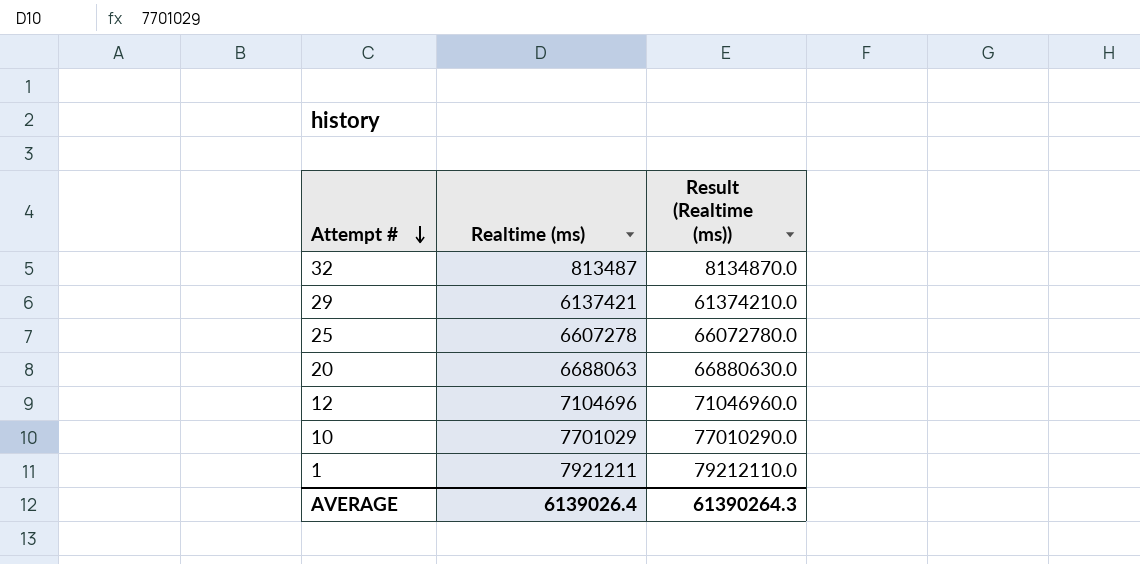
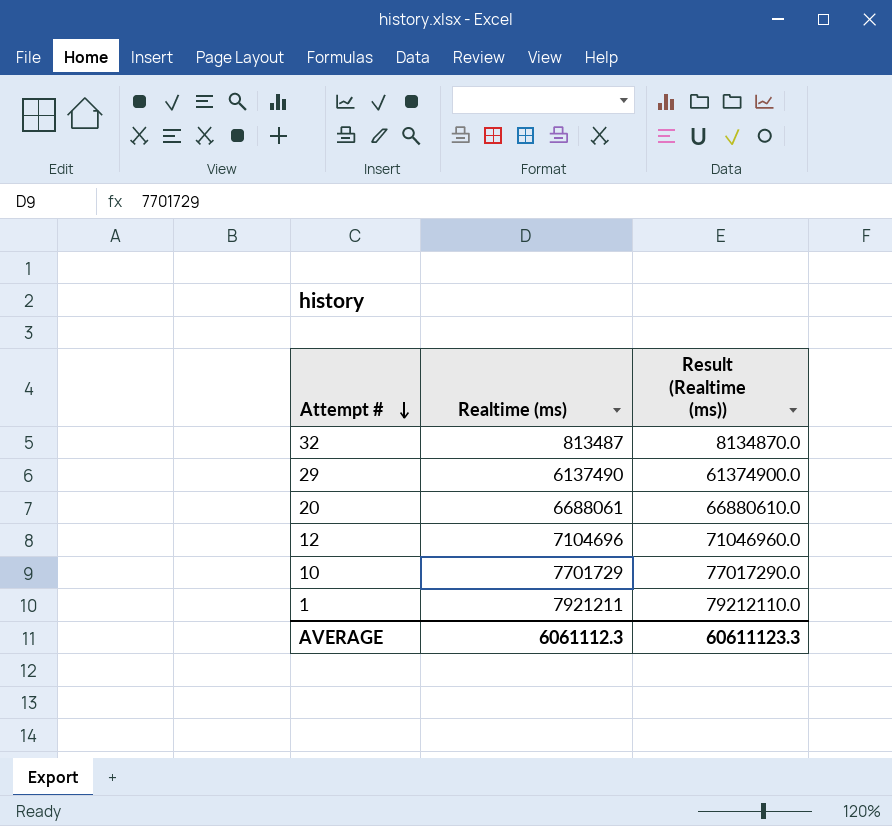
row 25: 6607278 | 66072780.0 -> none
29 | Realtime (ms): 6137421 -> 6137490
29 | Result (Realtime (ms)): 61374210.0 -> 61374900.0
20 | Realtime (ms): 6688063 -> 6688061
20 | Result (Realtime (ms)): 66880630.0 -> 66880610.0
10 | Realtime (ms): 7701029 -> 7701729
10 | Result (Realtime (ms)): 77010290.0 -> 77017290.0
AVERAGE | Realtime (ms): 6139026.4 -> 6061112.3
AVERAGE | Result (Realtime (ms)): 61390264.3 -> 60611123.3

